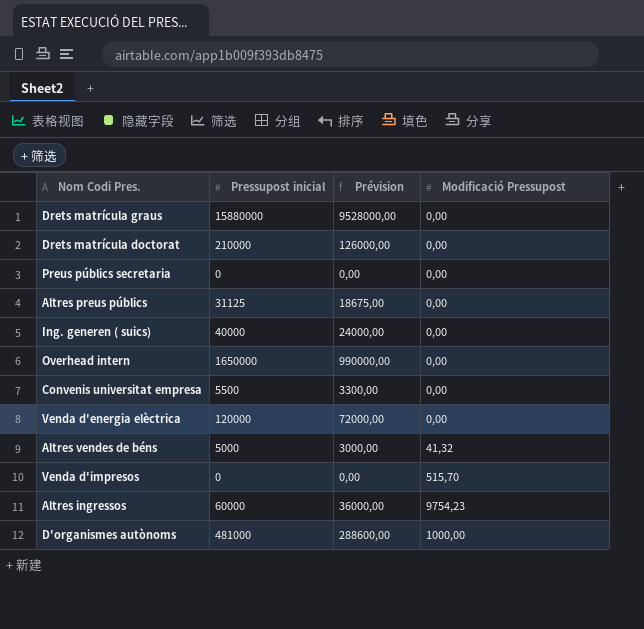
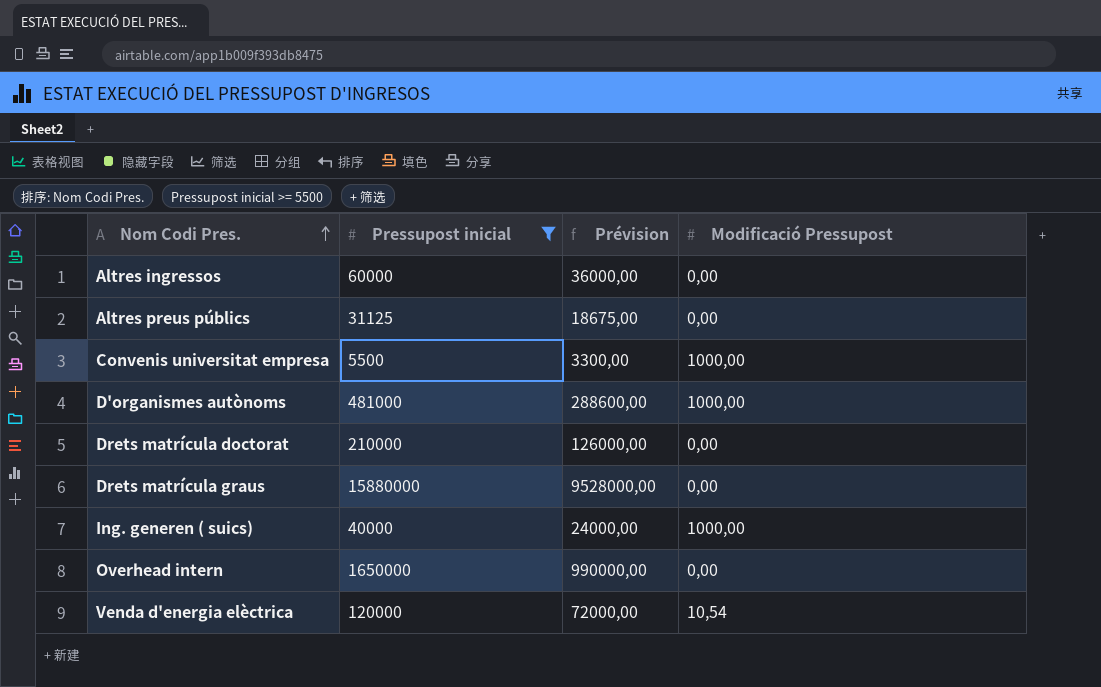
filter: none -> Pressupost inicial >= 5500
row order: none -> Nom Codi Pres. ascending
Altres ingressos | Modificació Pressupost: 9754,23 -> 0,00
Convenis universitat empresa | Modificació Pressupost: 0,00 -> 1000,00
Ing. generen ( suics) | Modificació Pressupost: 0,00 -> 1000,00
Venda d'energia elèctrica | Modificació Pressupost: 0,00 -> 10,54

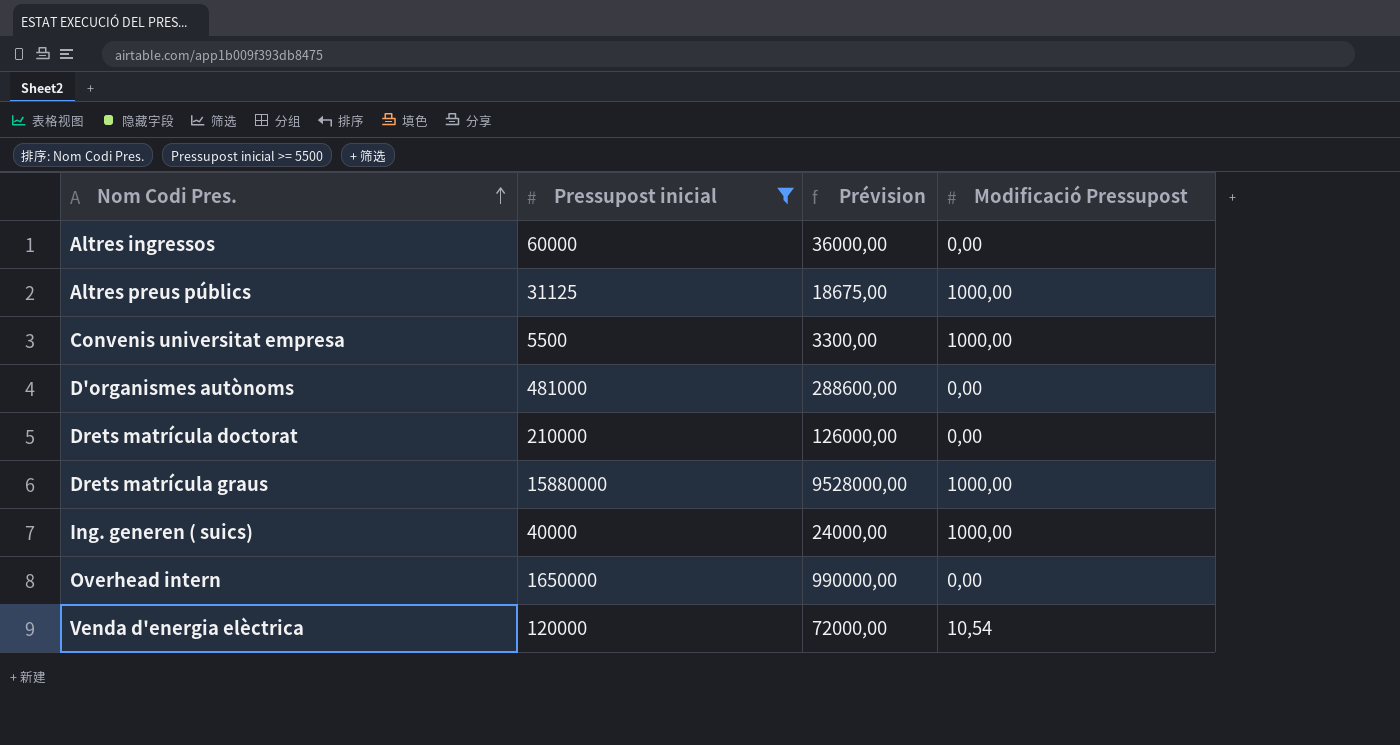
Altres preus públics | Modificació Pressupost: 0,00 -> 1000,00
D'organismes autònoms | Modificació Pressupost: 1000,00 -> 0,00
Drets matrícula graus | Modificació Pressupost: 0,00 -> 1000,00

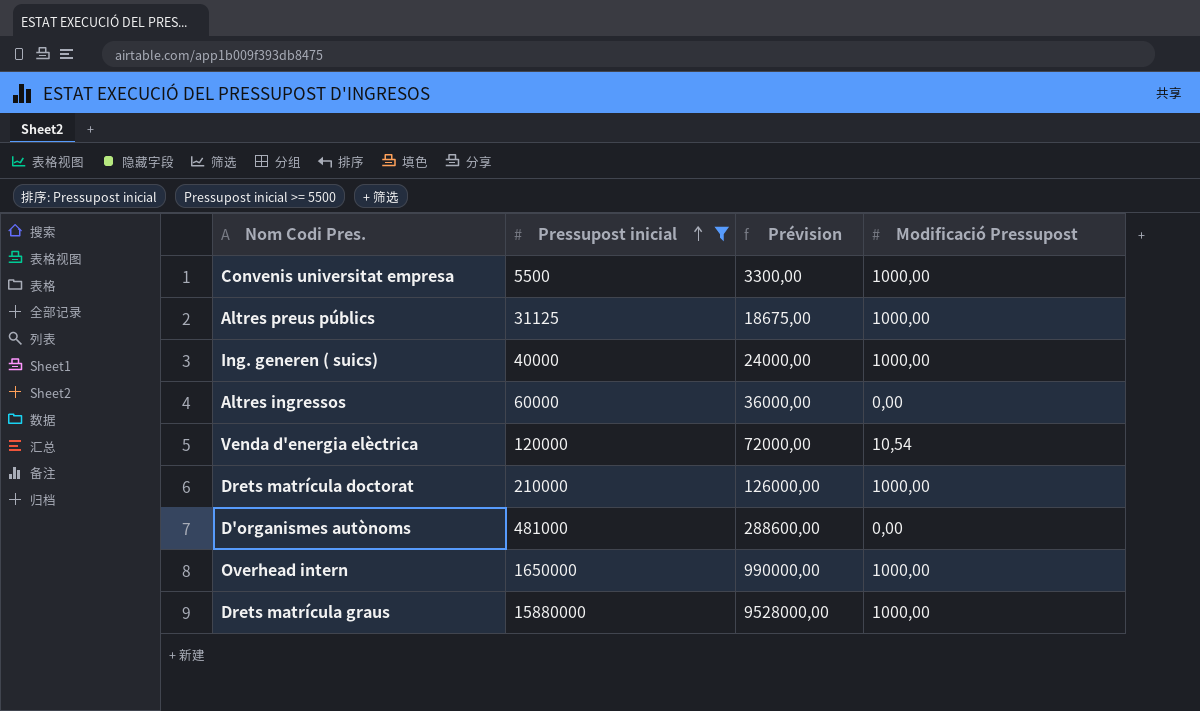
row order: Nom Codi Pres. ascending -> Pressupost inicial ascending
Drets matrícula doctorat | Modificació Pressupost: 0,00 -> 1000,00
Overhead intern | Modificació Pressupost: 0,00 -> 1000,00

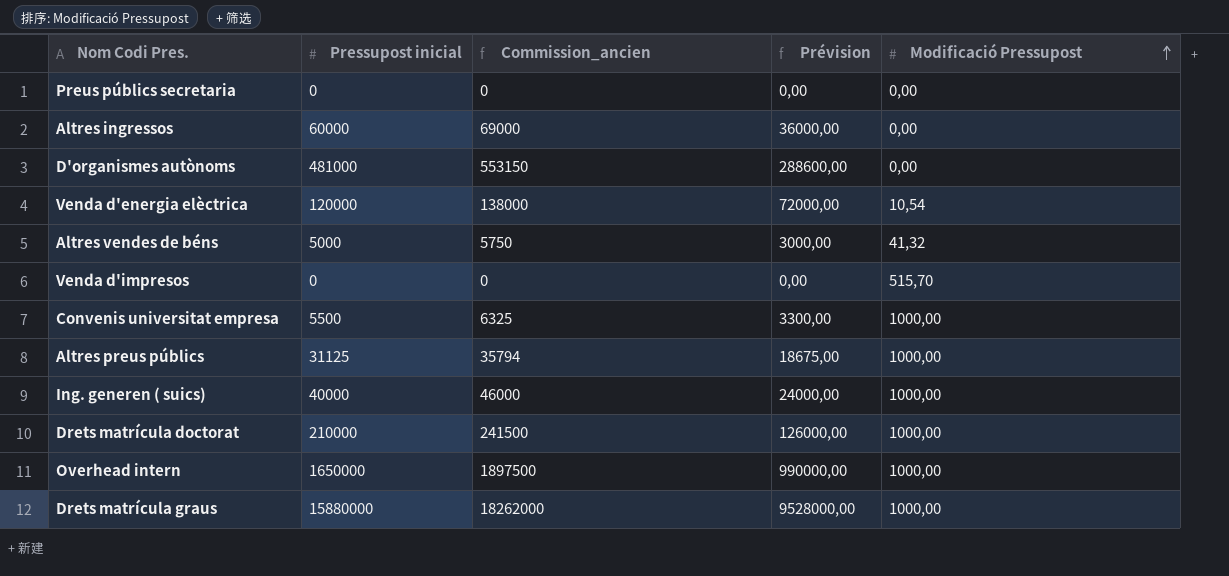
filter: Pressupost inicial >= 5500 -> none
row order: Pressupost inicial ascending -> Modificació Pressupost ascending
column Commission_ancien | formula: none -> [Pressupost inicial] * 1,15

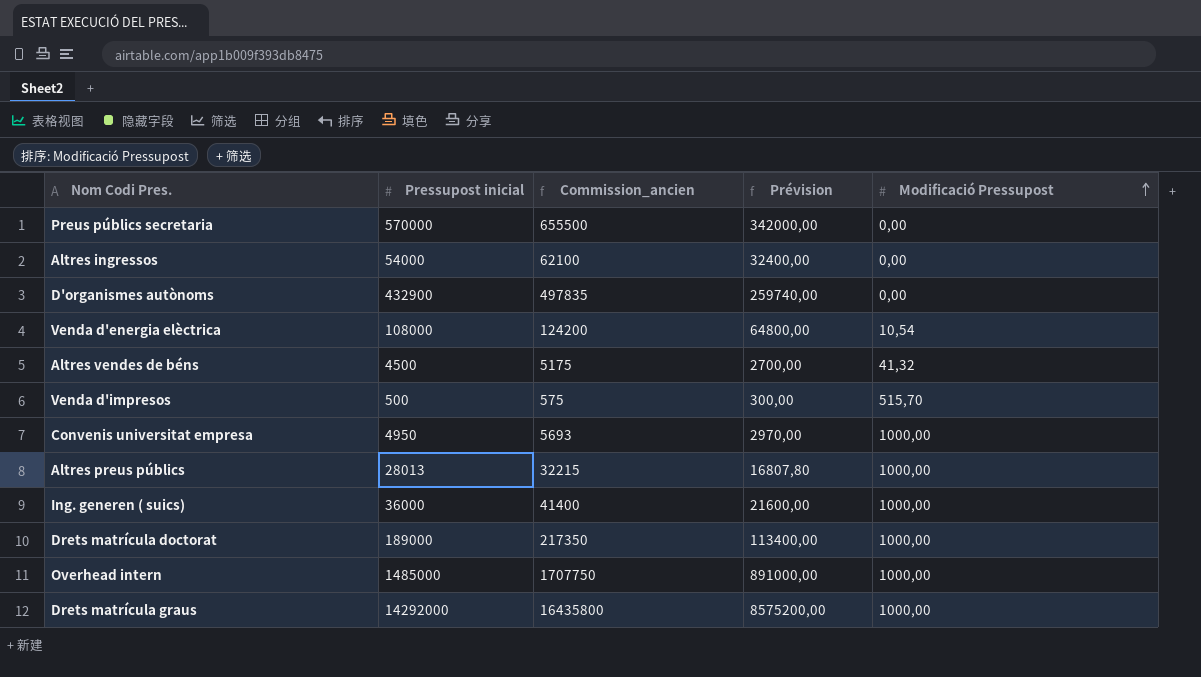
Preus públics secretaria | Pressupost inicial: 0 -> 570000
Preus públics secretaria | Commission_ancien: 0 -> 655500
Preus públics secretaria | Prévision: 0,00 -> 342000,00
Altres ingressos | Pressupost inicial: 60000 -> 54000
Altres ingressos | Commission_ancien: 69000 -> 62100
Altres ingressos | Prévision: 36000,00 -> 32400,00
D'organismes autònoms | Pressupost inicial: 481000 -> 432900
D'organismes autònoms | Commission_ancien: 553150 -> 497835
D'organismes autònoms | Prévision: 288600,00 -> 259740,00
Venda d'energia elèctrica | Pressupost inicial: 120000 -> 108000
Venda d'energia elèctrica | Commission_ancien: 138000 -> 124200
Venda d'energia elèctrica | Prévision: 72000,00 -> 64800,00
Altres vendes de béns | Pressupost inicial: 5000 -> 4500
Altres vendes de béns | Commission_ancien: 5750 -> 5175
Altres vendes de béns | Prévision: 3000,00 -> 2700,00
Venda d'impresos | Pressupost inicial: 0 -> 500
Venda d'impresos | Commission_ancien: 0 -> 575
Venda d'impresos | Prévision: 0,00 -> 300,00
Convenis universitat empresa | Pressupost inicial: 5500 -> 4950
Convenis universitat empresa | Commission_ancien: 6325 -> 5693
Convenis universitat empresa | Prévision: 3300,00 -> 2970,00
Altres preus públics | Pressupost inicial: 31125 -> 28013
Altres preus públics | Commission_ancien: 35794 -> 32215
Altres preus públics | Prévision: 18675,00 -> 16807,80
Ing. generen ( suics) | Pressupost inicial: 40000 -> 36000
Ing. generen ( suics) | Commission_ancien: 46000 -> 41400
Ing. generen ( suics) | Prévision: 24000,00 -> 21600,00
Drets matrícula doctorat | Pressupost inicial: 210000 -> 189000
Drets matrícula doctorat | Commission_ancien: 241500 -> 217350
Drets matrícula doctorat | Prévision: 126000,00 -> 113400,00
Overhead intern | Pressupost inicial: 1650000 -> 1485000
Overhead intern | Commission_ancien: 1897500 -> 1707750
Overhead intern | Prévision: 990000,00 -> 891000,00
Drets matrícula graus | Pressupost inicial: 15880000 -> 14292000
Drets matrícula graus | Commission_ancien: 18262000 -> 16435800
Drets matrícula graus | Prévision: 9528000,00 -> 8575200,00

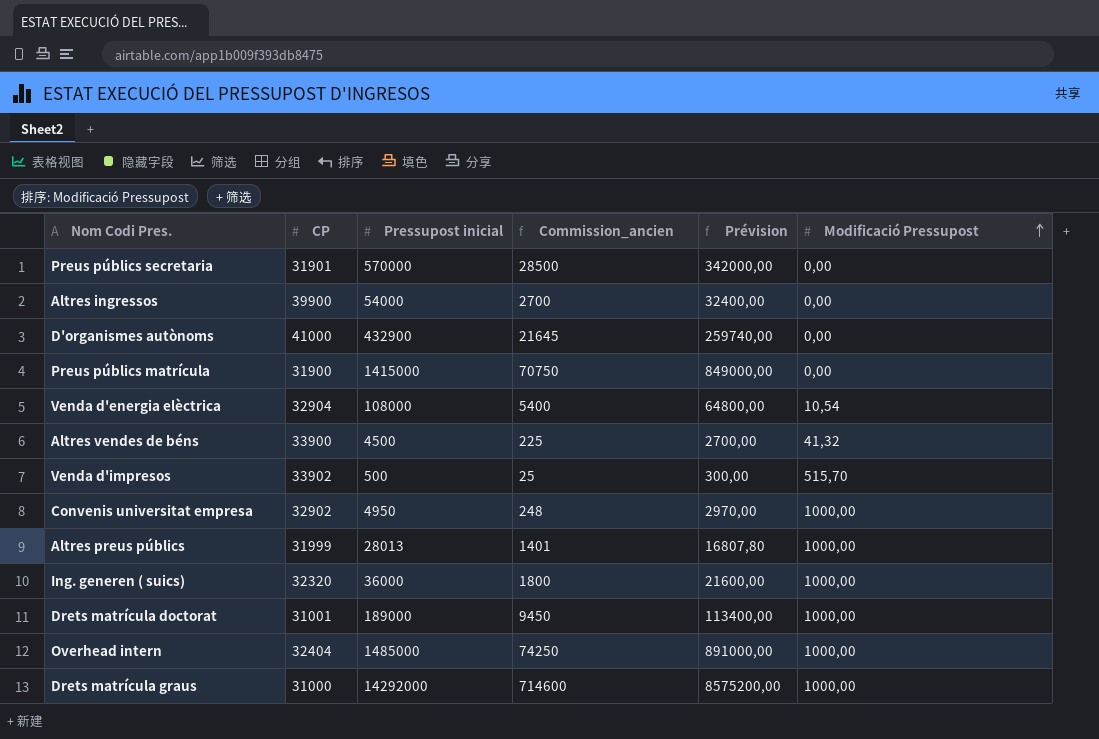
column CP | position: none -> 2
column Commission_ancien | formula: [Pressupost inicial] * 1,15 -> [Pressupost inicial] * 0,05
row Preus públics matrícula: none -> 31900 | 1415000 | 70750 | 849000,00 | 0,00

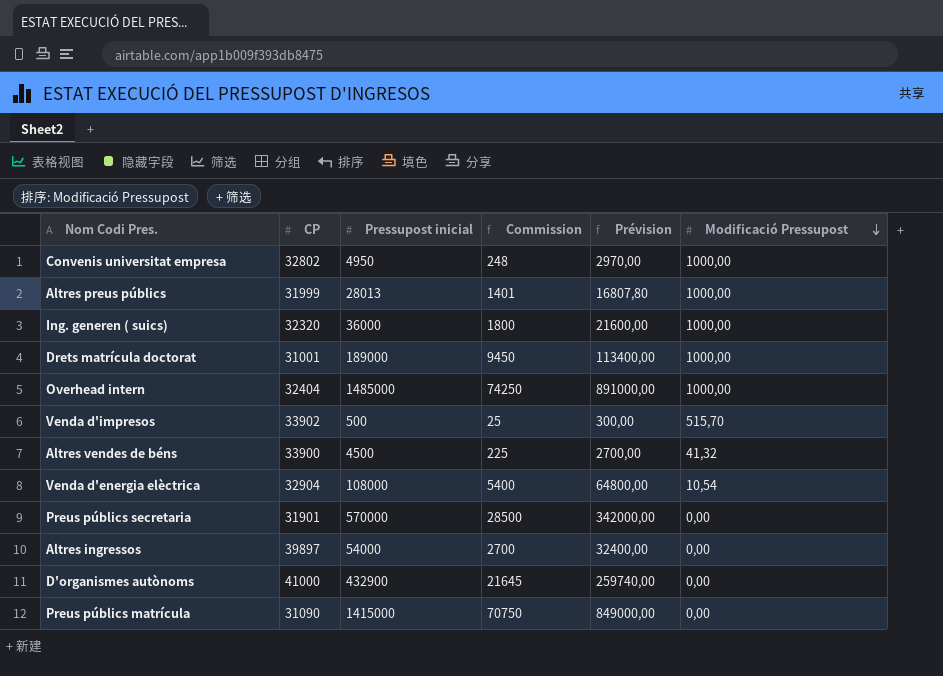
row order: Modificació Pressupost ascending -> Modificació Pressupost descending
column name: Commission_ancien -> Commission
row Drets matrícula graus: 31000 | 14292000 | 714600 | 8575200,00 | 1000,00 -> none
Convenis universitat empresa | CP: 32902 -> 32802
Altres ingressos | CP: 39900 -> 39897
Preus públics matrícula | CP: 31900 -> 31090

